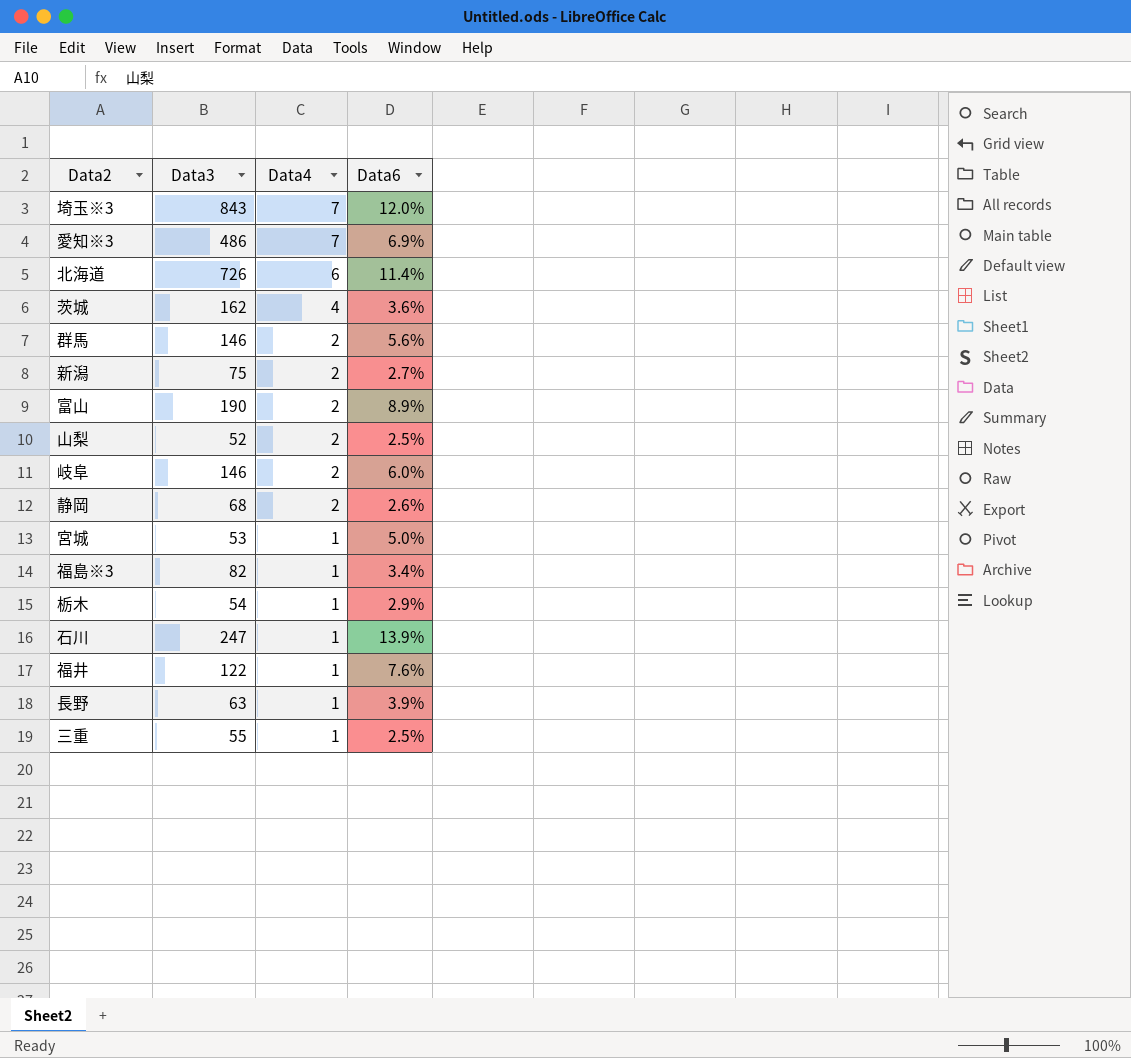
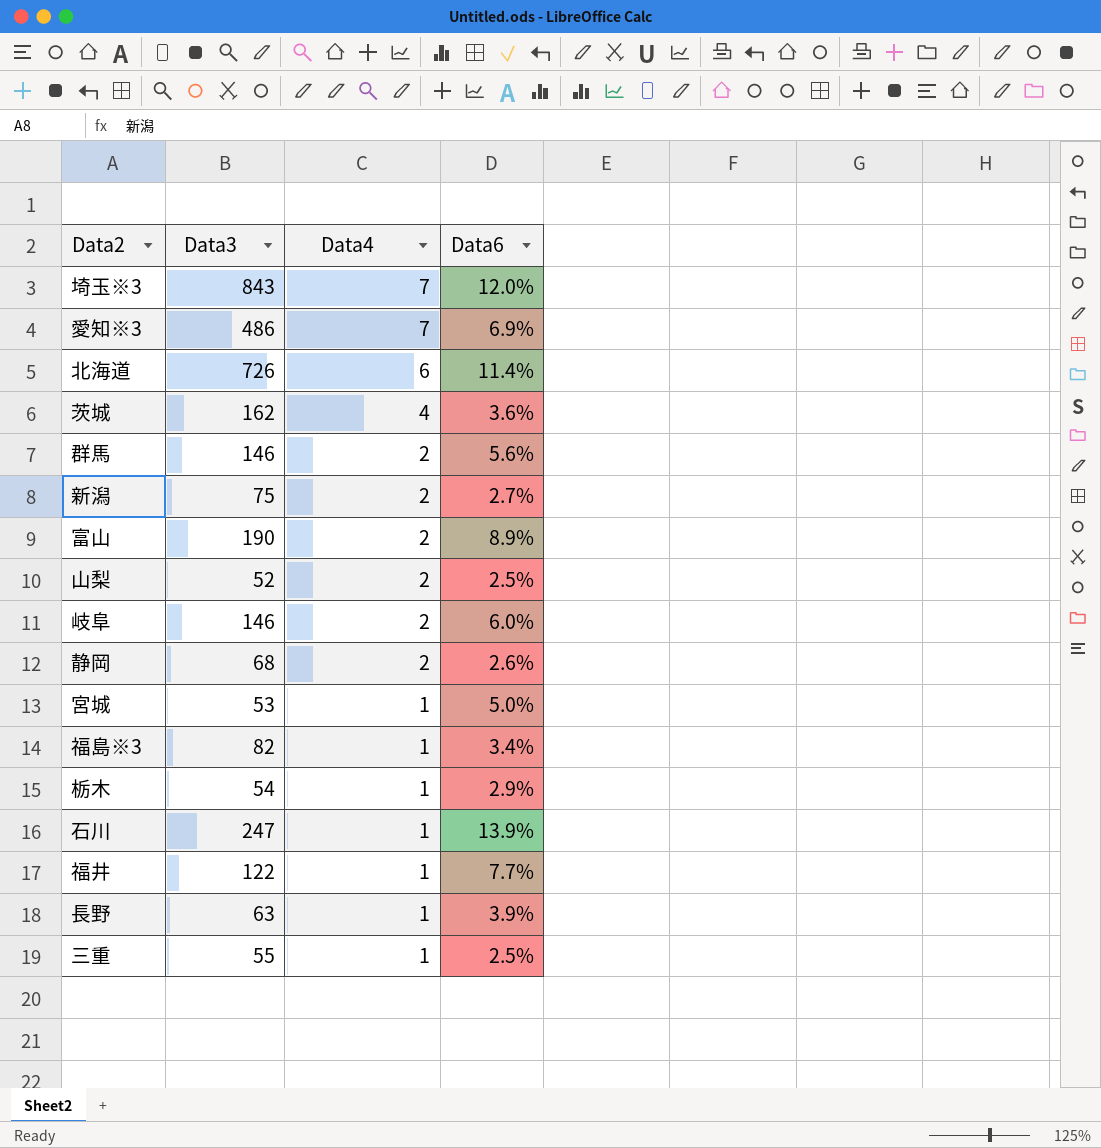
福井 | Data6: 7.6% -> 7.7%

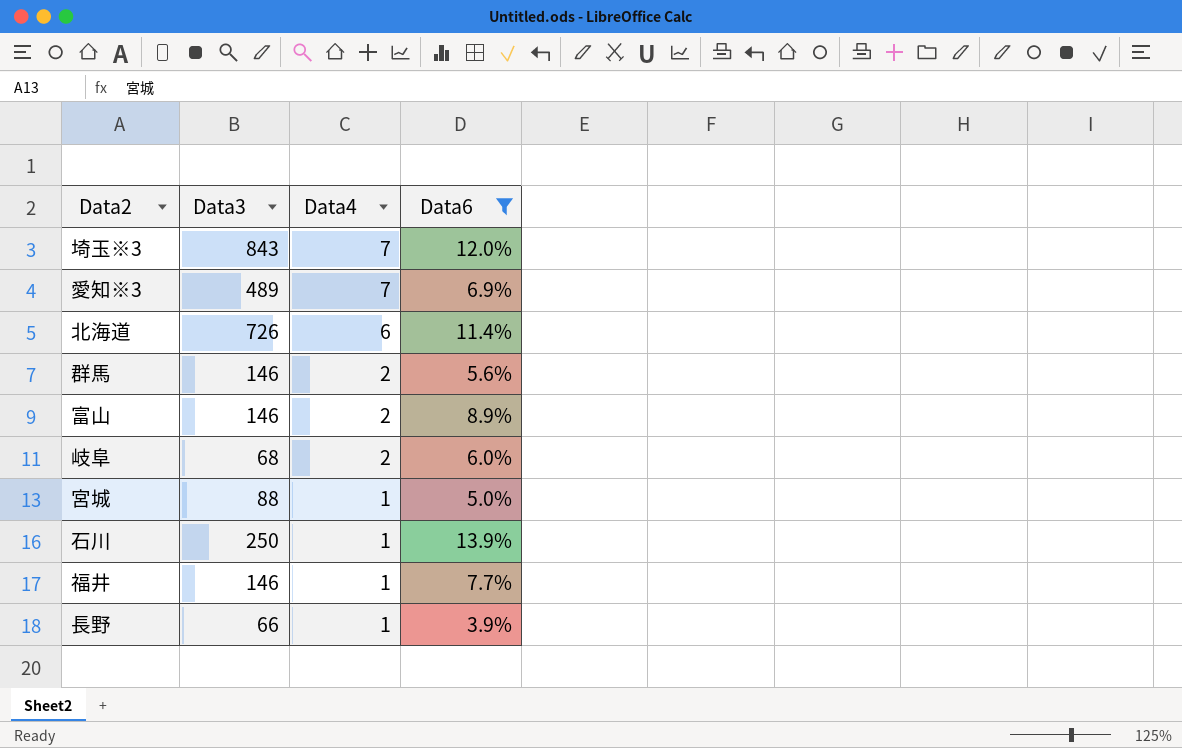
filter: none -> Data6 >= 3.9%
愛知※3 | Data3: 486 -> 489
富山 | Data3: 190 -> 146
岐阜 | Data3: 146 -> 68
宮城 | Data3: 53 -> 88
石川 | Data3: 247 -> 250
福井 | Data3: 122 -> 146
長野 | Data3: 63 -> 66

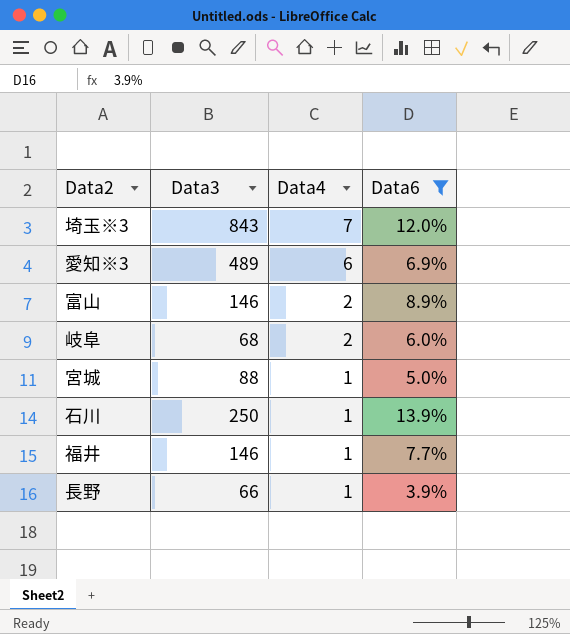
row 北海道: 726 | 6 | 11.4% -> none
row 群馬: 146 | 2 | 5.6% -> none
愛知※3 | Data4: 7 -> 6

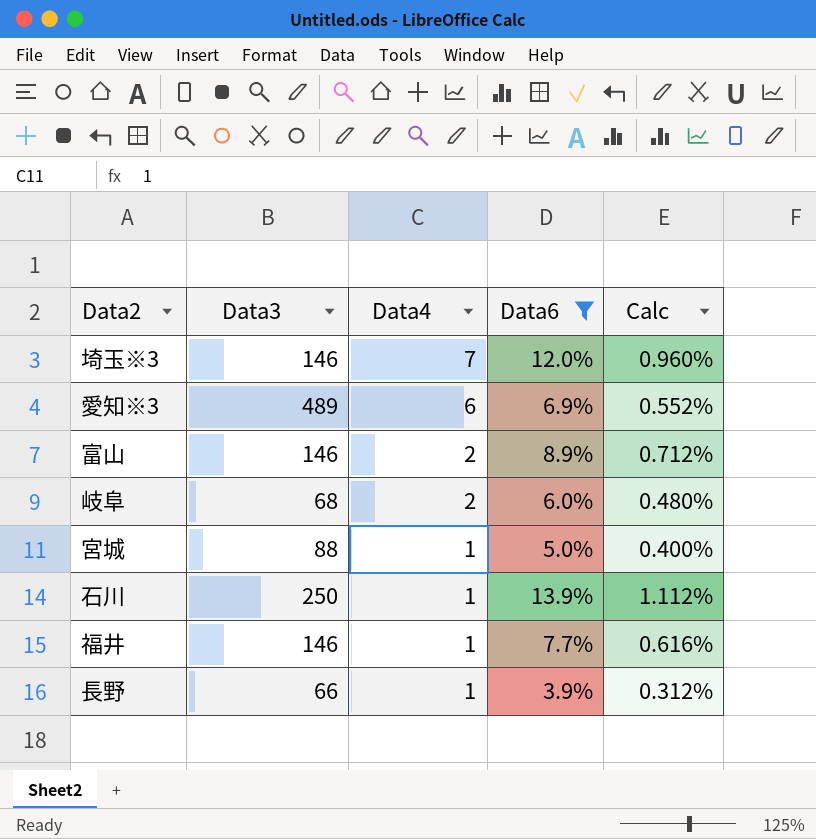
column Calc | formula: none -> [Data6] * 0.08
埼玉※3 | Data3: 843 -> 146

